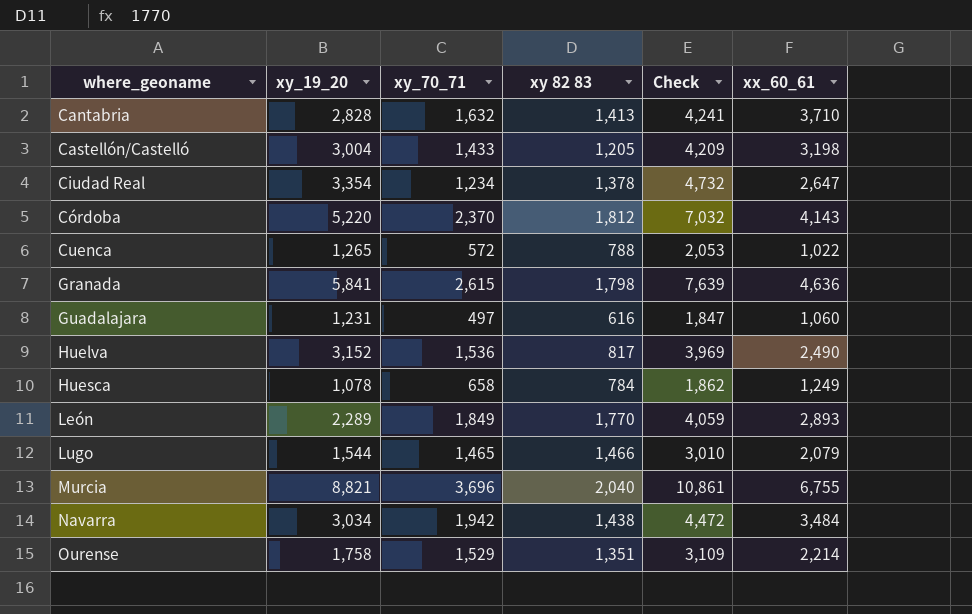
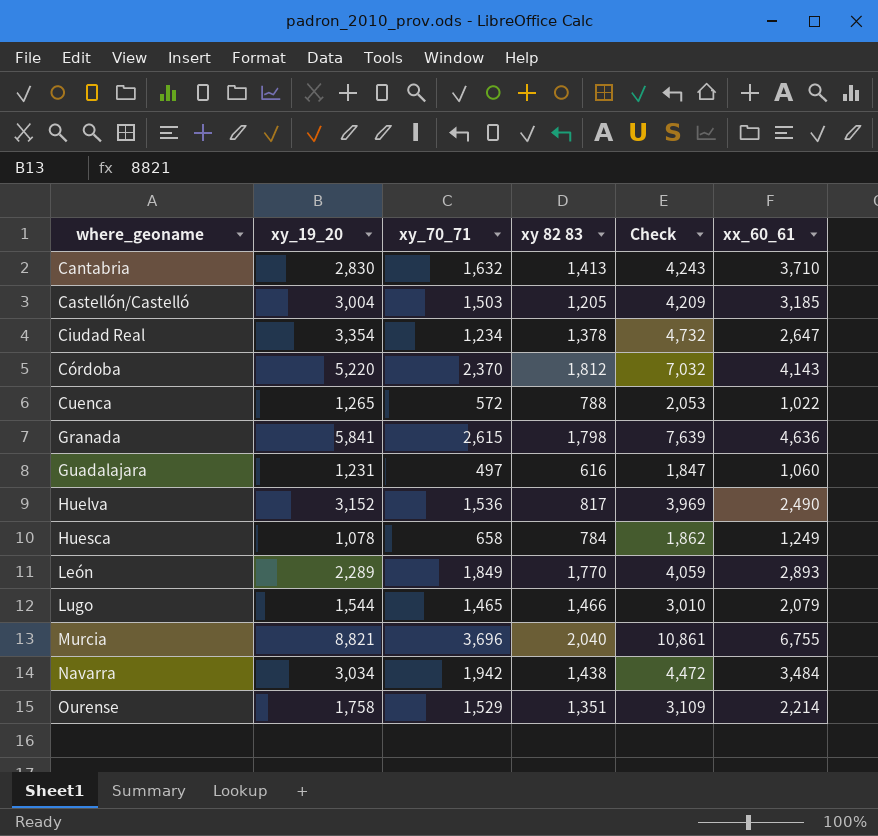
Cantabria | xy_19_20: 2,828 -> 2,830
Cantabria | Check: 4,241 -> 4,243
Castellón/Castelló | xy_70_71: 1,433 -> 1,503
Castellón/Castelló | xx_60_61: 3,198 -> 3,185

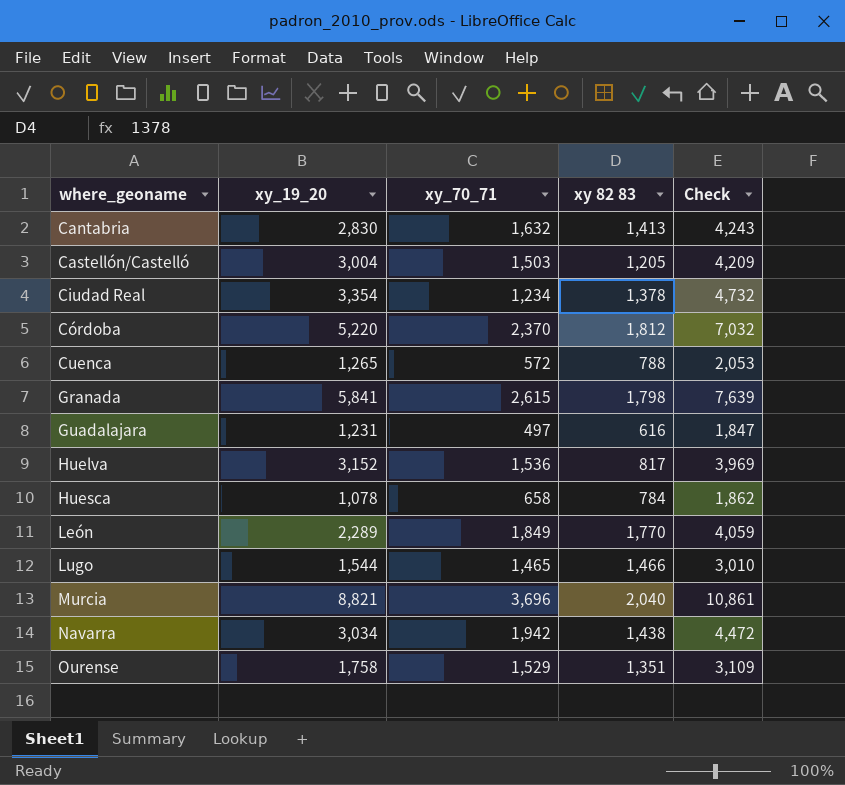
column xx_60_61 | position: 6 -> none

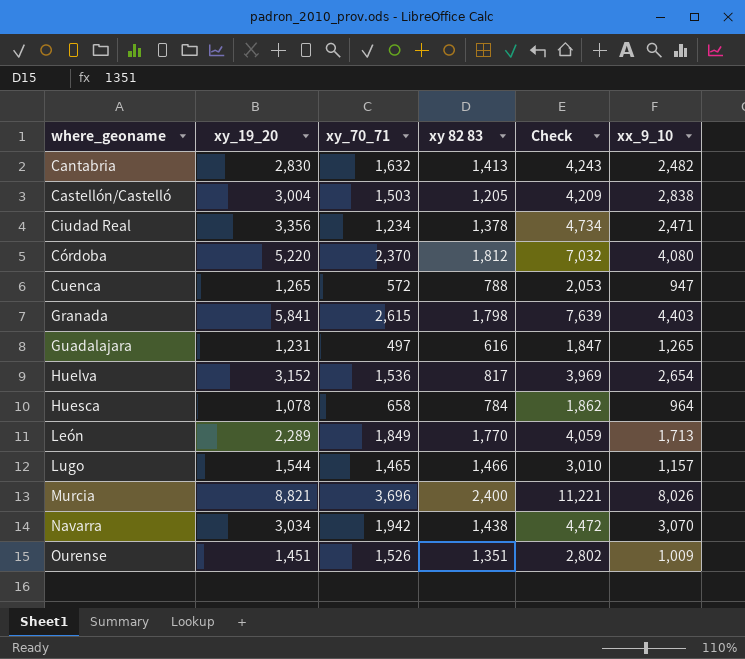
column xx_9_10 | position: none -> 6
Ciudad Real | xy_19_20: 3,354 -> 3,356
Ciudad Real | Check: 4,732 -> 4,734
Murcia | xy 82 83: 2,040 -> 2,400
Murcia | Check: 10,861 -> 11,221
Ourense | xy_19_20: 1,758 -> 1,451
Ourense | xy_70_71: 1,529 -> 1,526
Ourense | Check: 3,109 -> 2,802

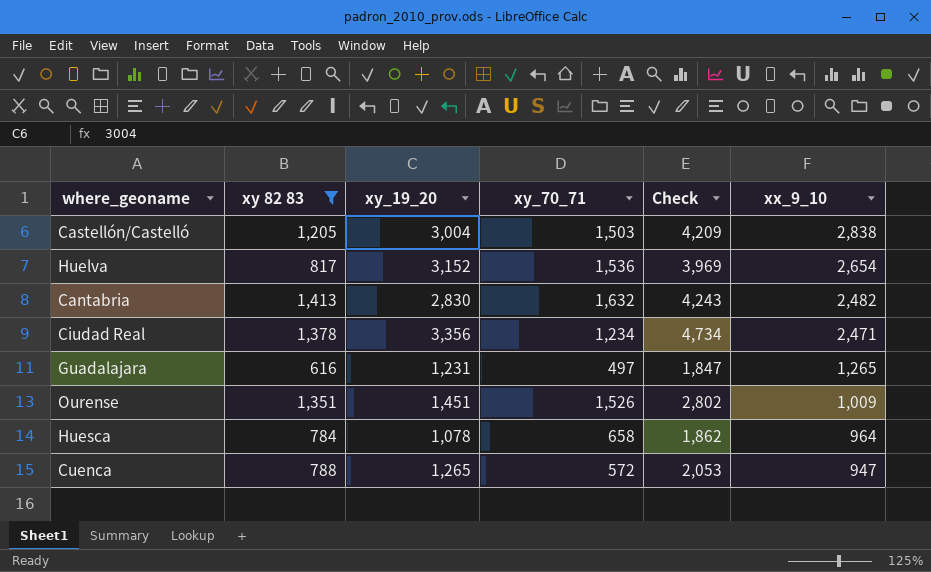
filter: none -> xy 82 83 <= 1,413
row order: where_geoname ascending -> xx_9_10 descending
column xy 82 83 | position: 4 -> 2

